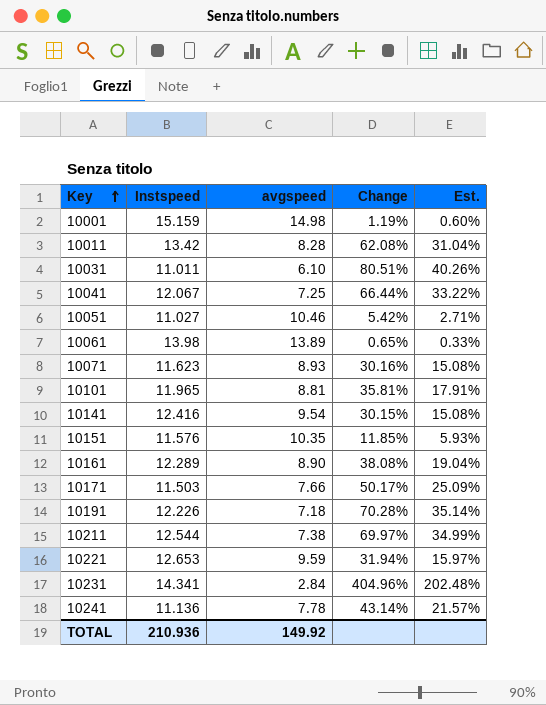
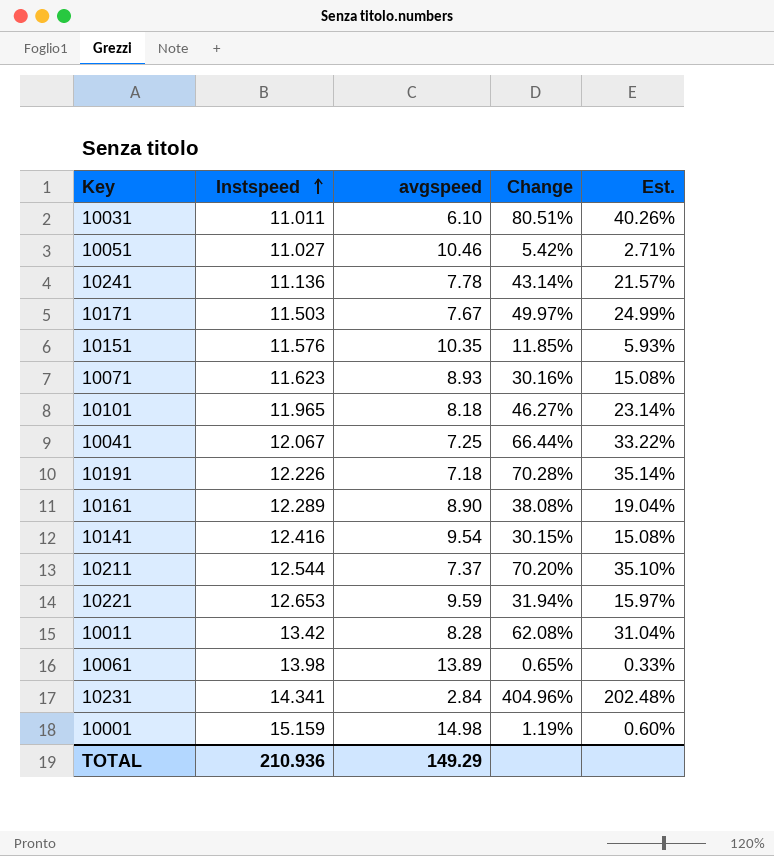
row order: Key ascending -> Instspeed ascending
10171 | avgspeed: 7.66 -> 7.67
10171 | Change: 50.17% -> 49.97%
10171 | Est.: 25.09% -> 24.99%
10101 | avgspeed: 8.81 -> 8.18
10101 | Change: 35.81% -> 46.27%
10101 | Est.: 17.91% -> 23.14%
10211 | avgspeed: 7.38 -> 7.37
10211 | Change: 69.97% -> 70.20%
10211 | Est.: 34.99% -> 35.10%
TOTAL | avgspeed: 149.92 -> 149.29

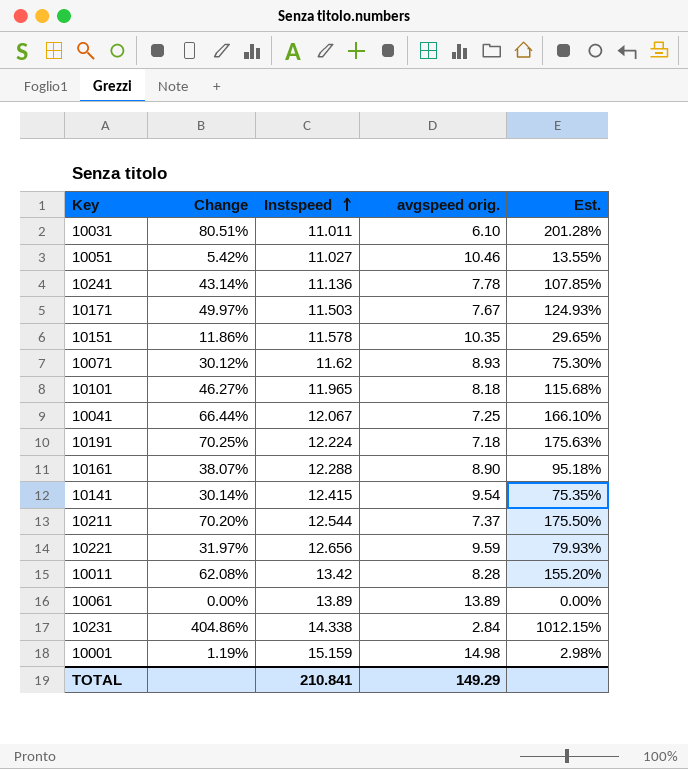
column Change | position: 4 -> 2
column name: avgspeed -> avgspeed orig.
column Est. | formula: [Change] * 0.5 -> [Change] * 2.5
10151 | Change: 11.85% -> 11.86%
10151 | Instspeed: 11.576 -> 11.578
10071 | Change: 30.16% -> 30.12%
10071 | Instspeed: 11.623 -> 11.62
10191 | Change: 70.28% -> 70.25%
10191 | Instspeed: 12.226 -> 12.224
10161 | Change: 38.08% -> 38.07%
10161 | Instspeed: 12.289 -> 12.288
10141 | Change: 30.15% -> 30.14%
10141 | Instspeed: 12.416 -> 12.415
10221 | Change: 31.94% -> 31.97%
10221 | Instspeed: 12.653 -> 12.656
10061 | Change: 0.65% -> 0.00%
10061 | Instspeed: 13.98 -> 13.89
10231 | Change: 404.96% -> 404.86%
10231 | Instspeed: 14.341 -> 14.338
TOTAL | Instspeed: 210.936 -> 210.841

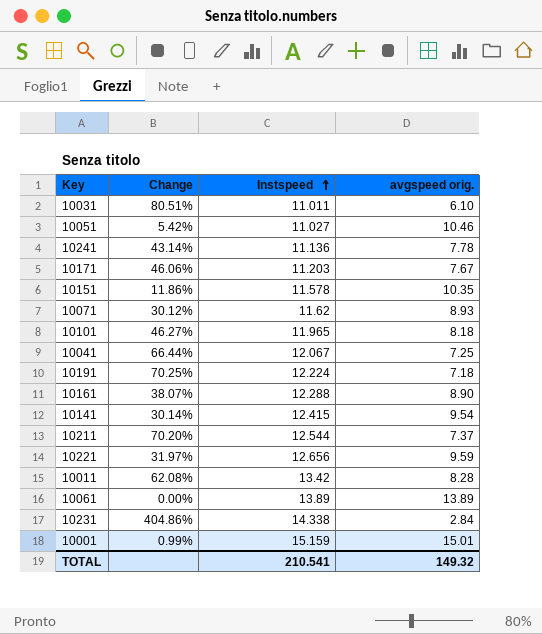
column Est. | formula: [Change] * 2.5 -> none
10171 | Change: 49.97% -> 46.06%
10171 | Instspeed: 11.503 -> 11.203
10001 | Change: 1.19% -> 0.99%
10001 | avgspeed orig.: 14.98 -> 15.01
TOTAL | Instspeed: 210.841 -> 210.541
TOTAL | avgspeed orig.: 149.29 -> 149.32

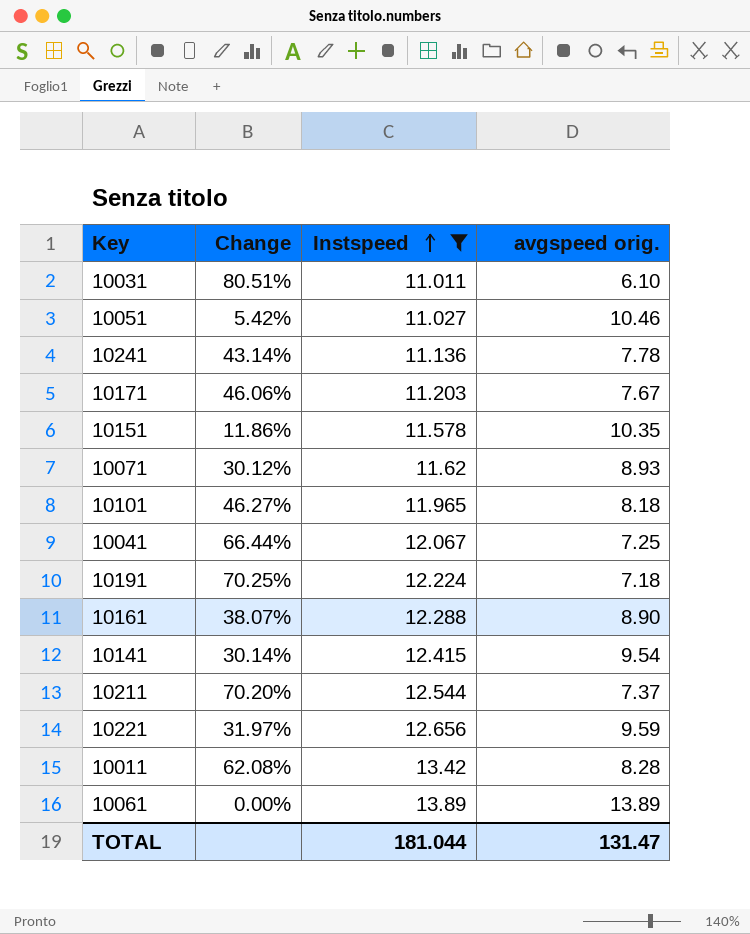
filter: none -> Instspeed <= 13.89
TOTAL | Instspeed: 210.541 -> 181.044
TOTAL | avgspeed orig.: 149.32 -> 131.47

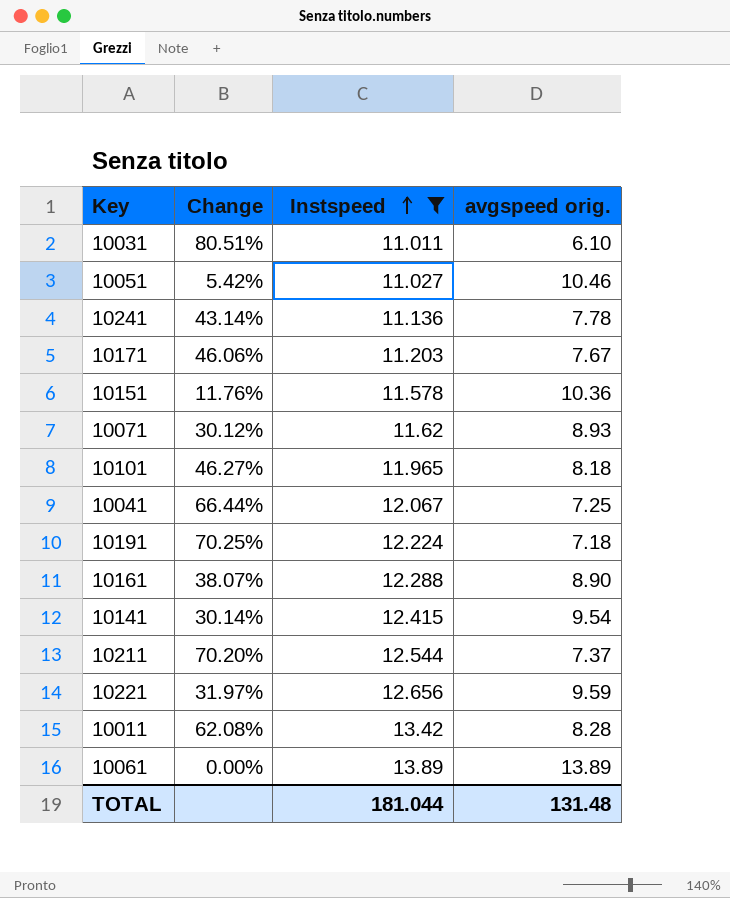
10151 | Change: 11.86% -> 11.76%
10151 | avgspeed orig.: 10.35 -> 10.36
TOTAL | avgspeed orig.: 131.47 -> 131.48

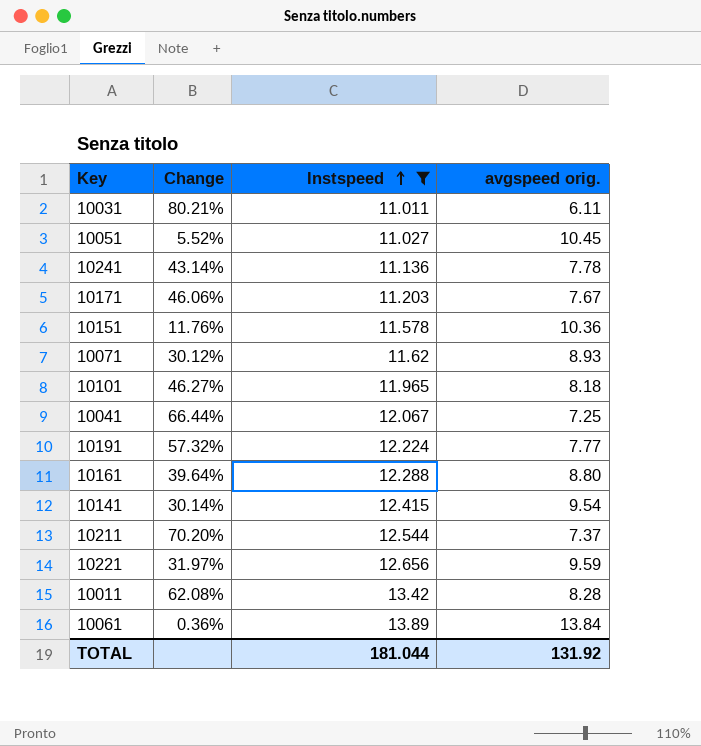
10031 | Change: 80.51% -> 80.21%
10031 | avgspeed orig.: 6.10 -> 6.11
10051 | Change: 5.42% -> 5.52%
10051 | avgspeed orig.: 10.46 -> 10.45
10191 | Change: 70.25% -> 57.32%
10191 | avgspeed orig.: 7.18 -> 7.77
10161 | Change: 38.07% -> 39.64%
10161 | avgspeed orig.: 8.90 -> 8.80
10061 | Change: 0.00% -> 0.36%
10061 | avgspeed orig.: 13.89 -> 13.84
TOTAL | avgspeed orig.: 131.48 -> 131.92

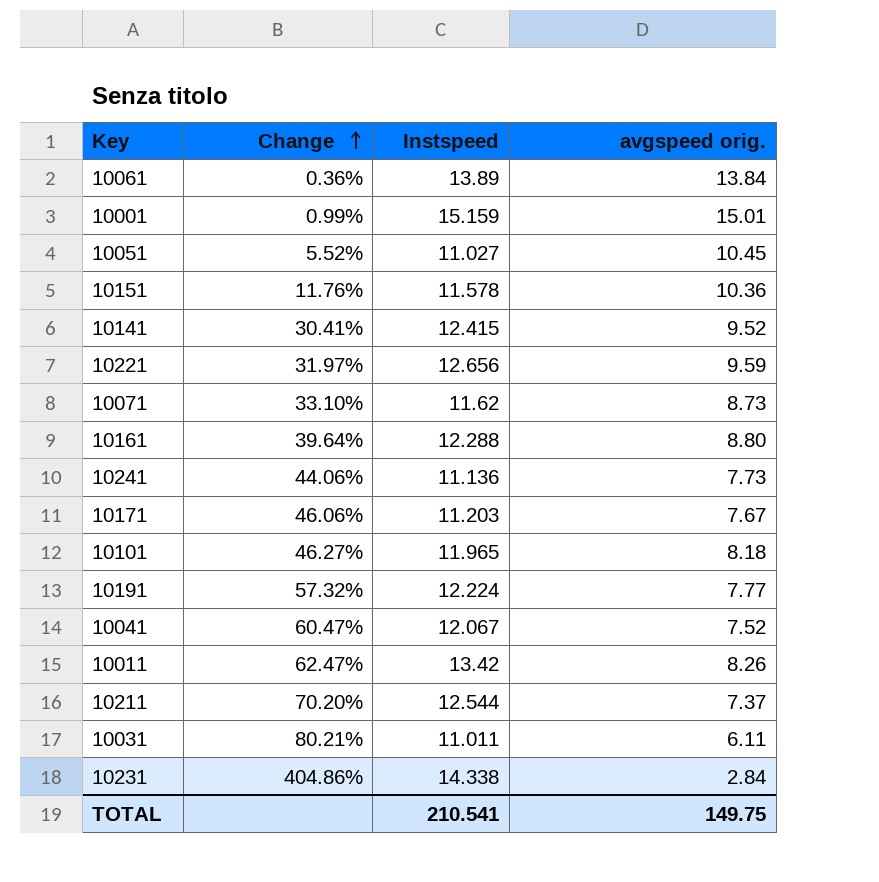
filter: Instspeed <= 13.89 -> none
row order: Instspeed ascending -> Change ascending
10141 | Change: 30.14% -> 30.41%
10141 | avgspeed orig.: 9.54 -> 9.52
10071 | Change: 30.12% -> 33.10%
10071 | avgspeed orig.: 8.93 -> 8.73
10241 | Change: 43.14% -> 44.06%
10241 | avgspeed orig.: 7.78 -> 7.73
10041 | Change: 66.44% -> 60.47%
10041 | avgspeed orig.: 7.25 -> 7.52
10011 | Change: 62.08% -> 62.47%
10011 | avgspeed orig.: 8.28 -> 8.26
TOTAL | Instspeed: 181.044 -> 210.541
TOTAL | avgspeed orig.: 131.92 -> 149.75

